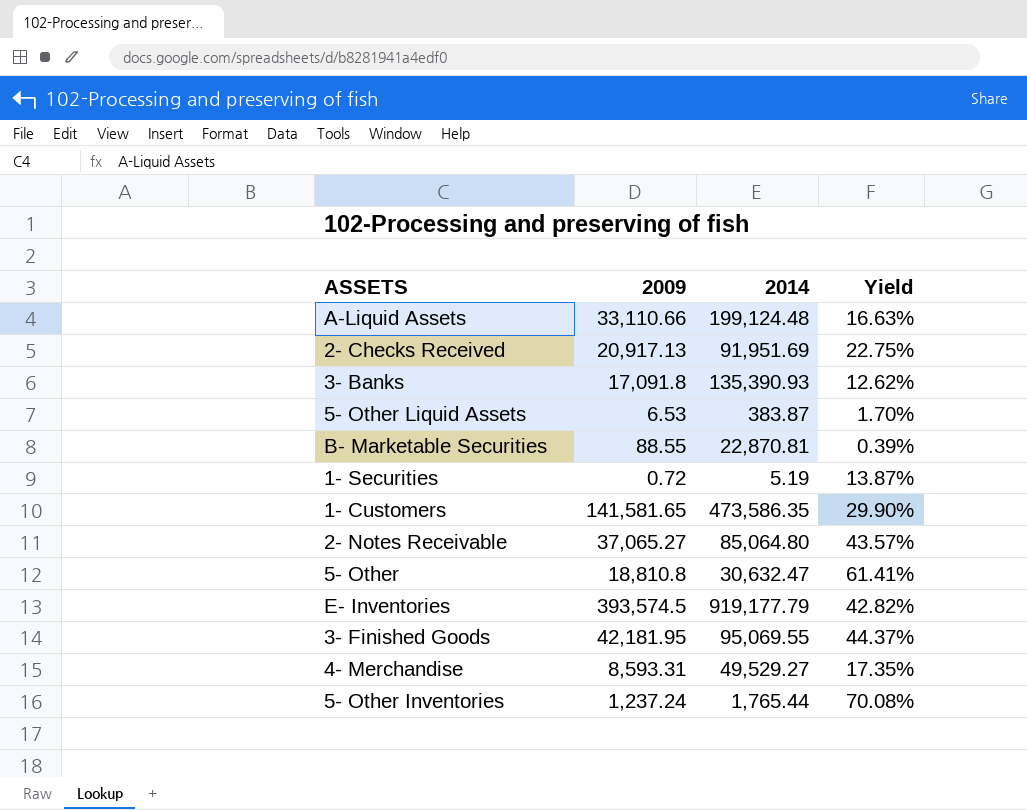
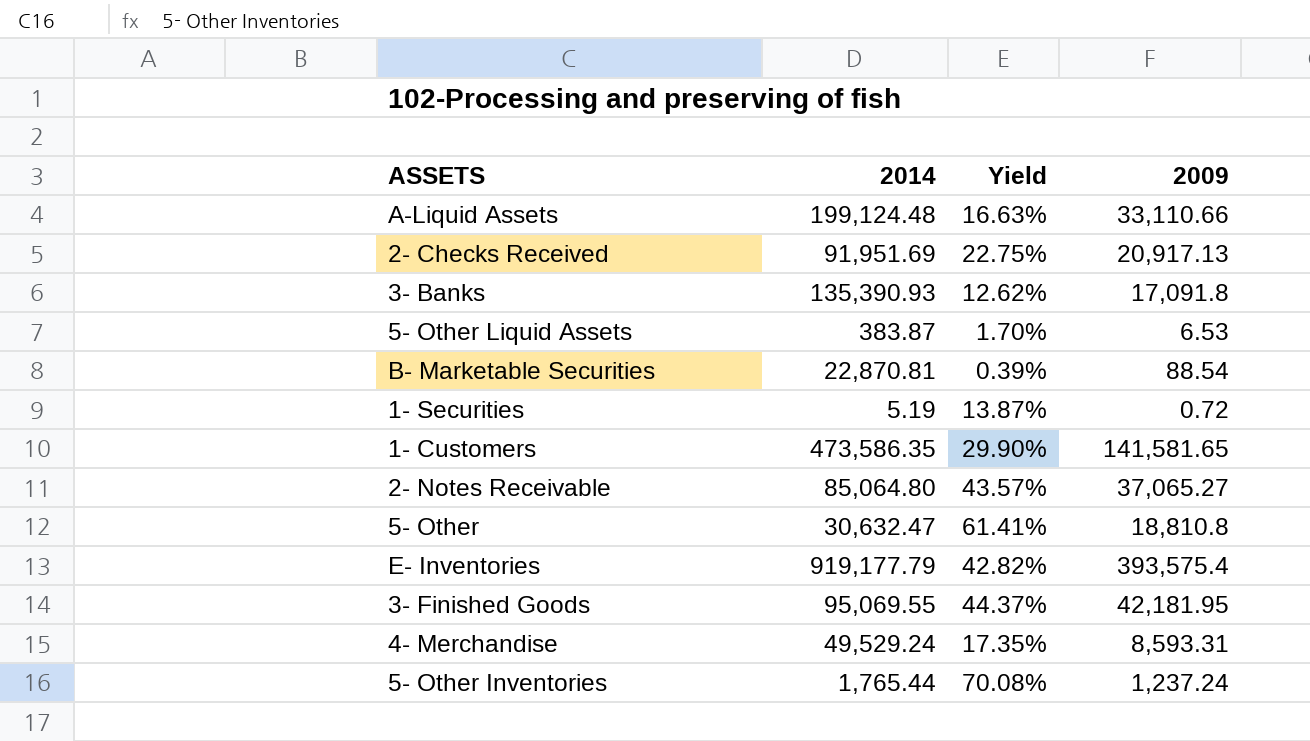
column 2009 | position: 2 -> 4
B- Marketable Securities | 2009: 88.55 -> 88.54
E- Inventories | 2009: 393,574.5 -> 393,575.4
4- Merchandise | 2014: 49,529.27 -> 49,529.24

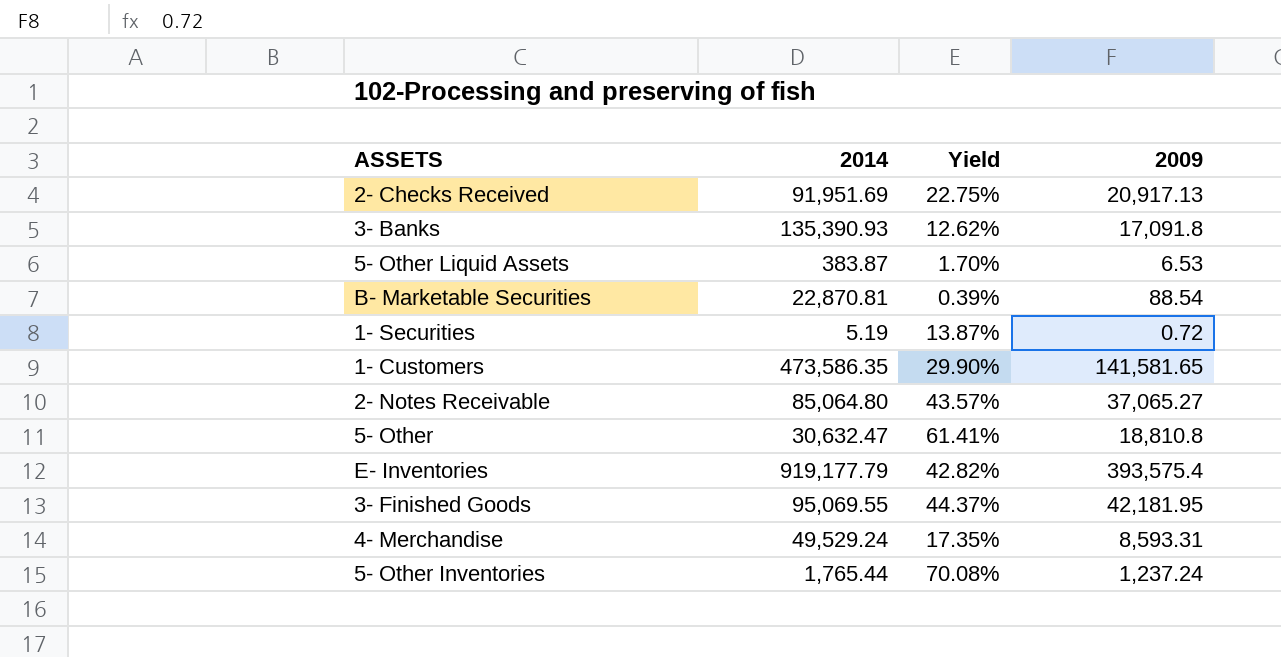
row A-Liquid Assets: 199,124.48 | 16.63% | 33,110.66 -> none

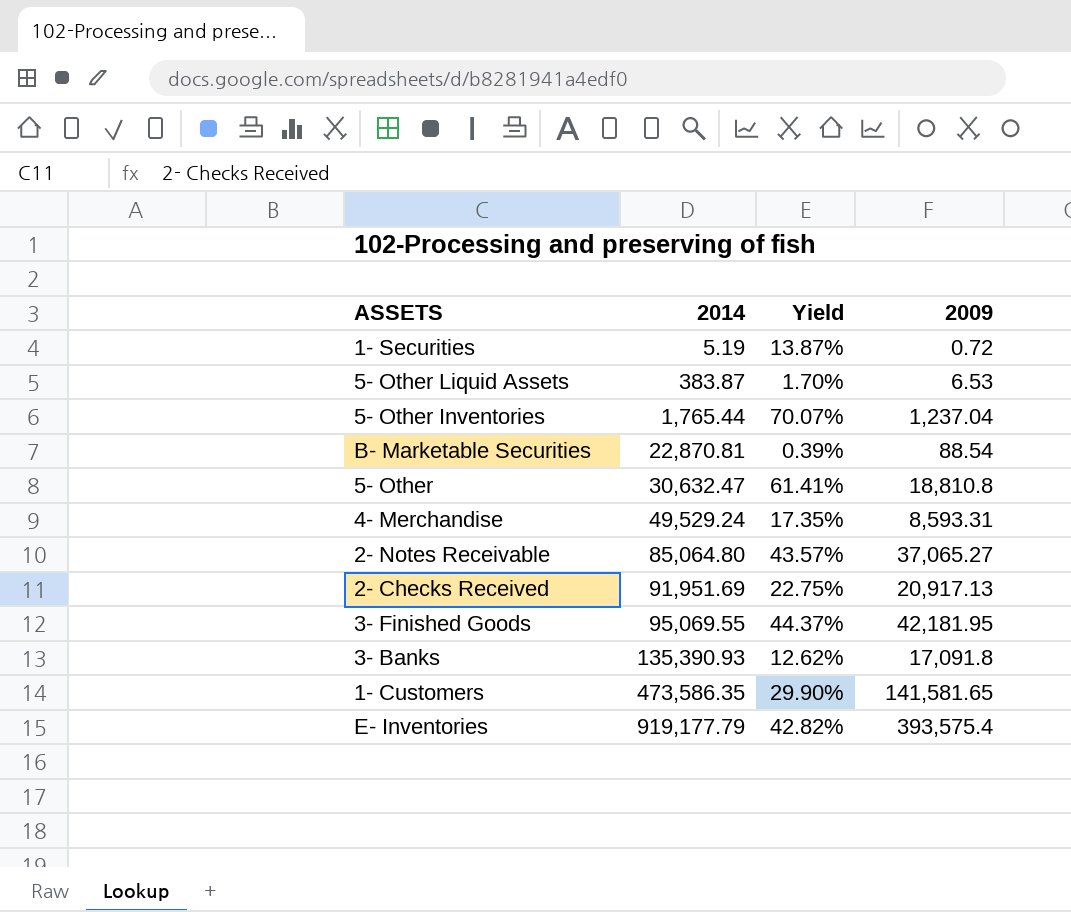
row order: none -> 2014 ascending
5- Other Inventories | Yield: 70.08% -> 70.07%
5- Other Inventories | 2009: 1,237.24 -> 1,237.04

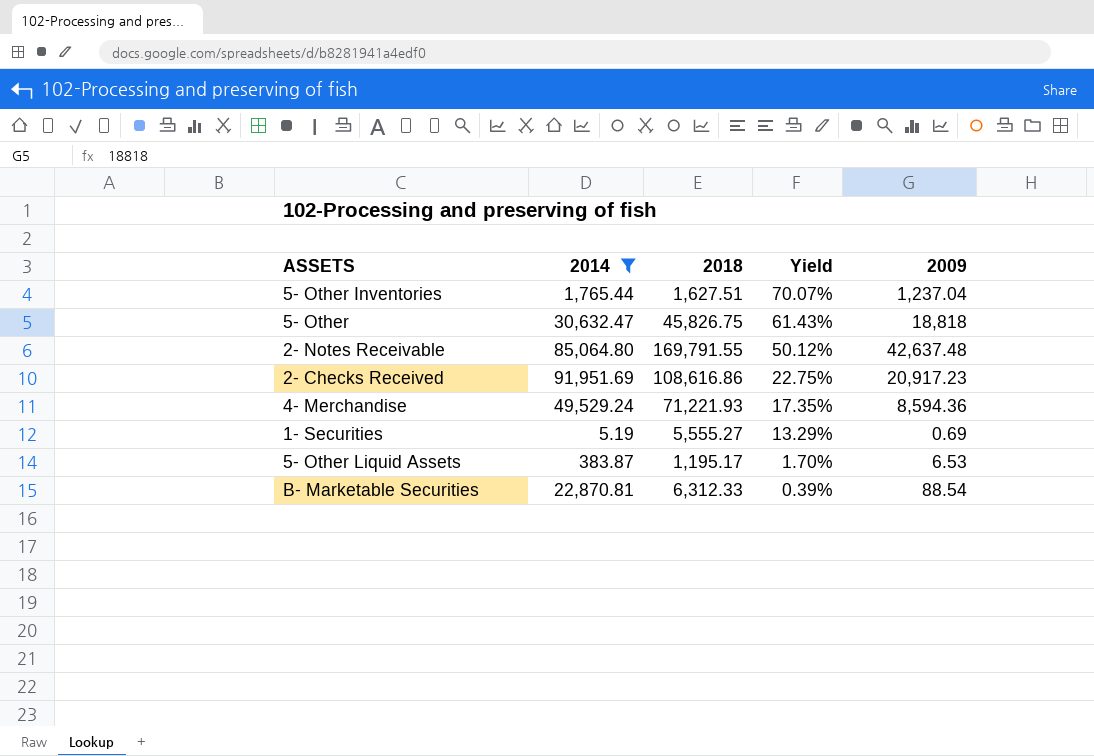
filter: none -> 2014 <= 91,951.69
row order: 2014 ascending -> Yield descending
column 2018 | position: none -> 3
5- Other | Yield: 61.41% -> 61.43%
5- Other | 2009: 18,810.8 -> 18,818
2- Notes Receivable | Yield: 43.57% -> 50.12%
2- Notes Receivable | 2009: 37,065.27 -> 42,637.48
2- Checks Received | 2009: 20,917.13 -> 20,917.23
4- Merchandise | 2009: 8,593.31 -> 8,594.36
1- Securities | Yield: 13.87% -> 13.29%
1- Securities | 2009: 0.72 -> 0.69

